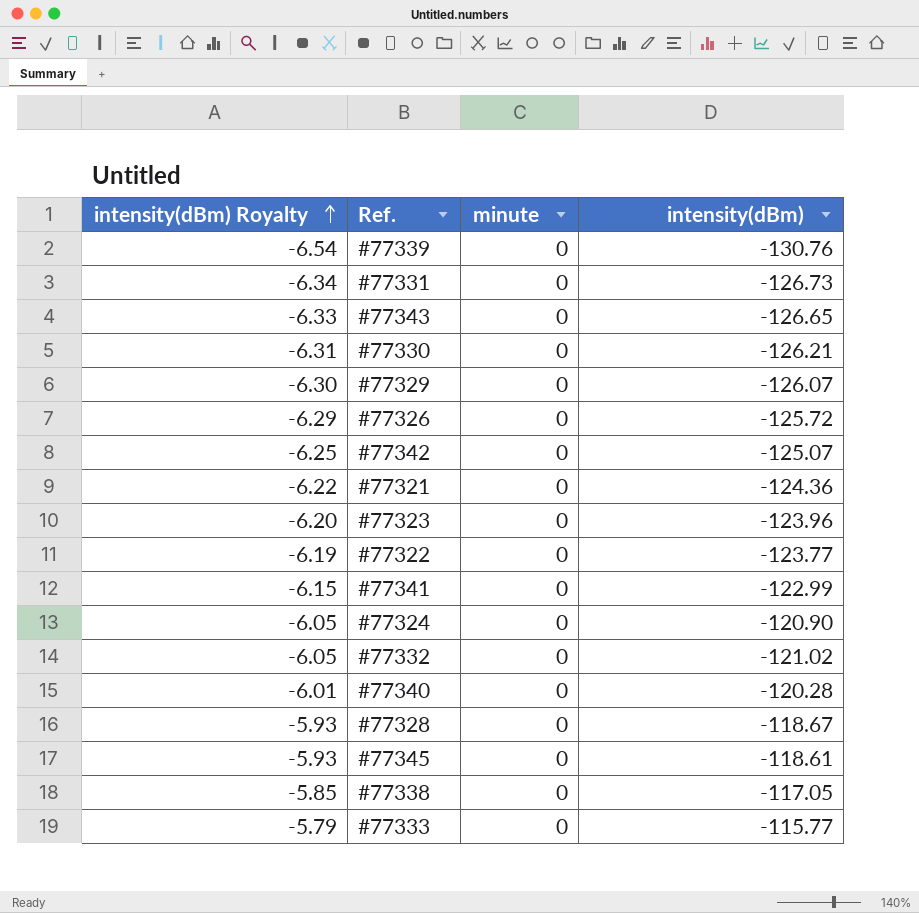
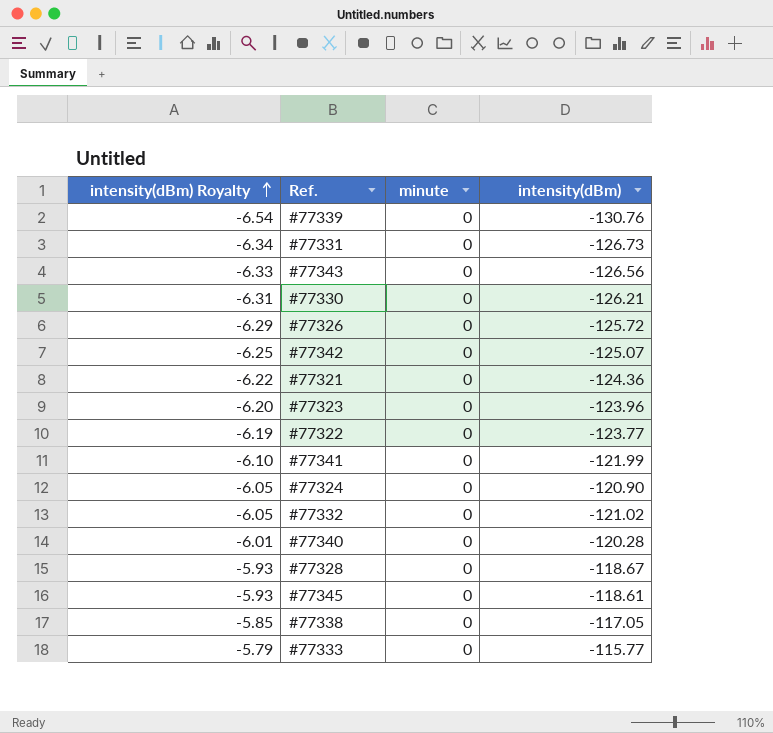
row #77329: -6.30 | 0 | -126.07 -> none
#77343 | intensity(dBm): -126.65 -> -126.56
#77341 | intensity(dBm) Royalty: -6.15 -> -6.10
#77341 | intensity(dBm): -122.99 -> -121.99

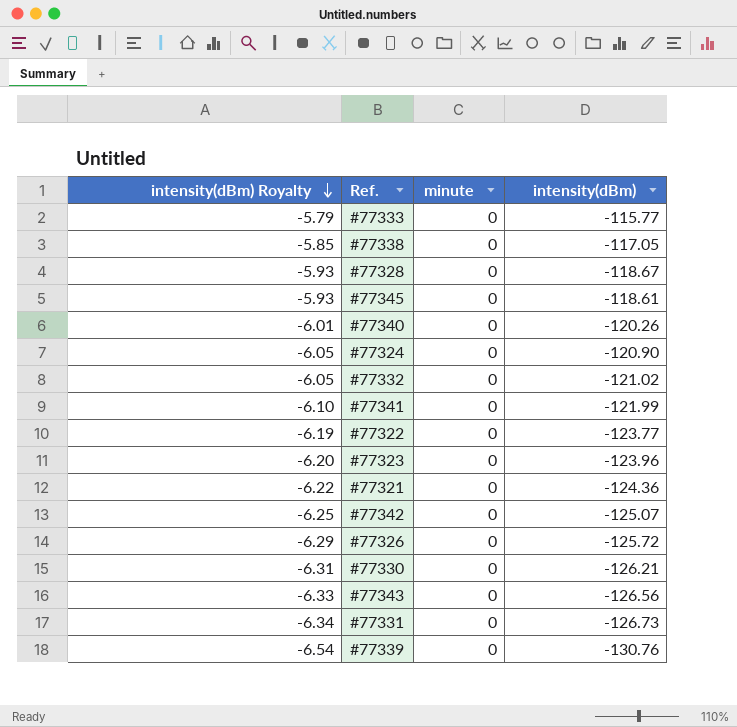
row order: intensity(dBm) Royalty ascending -> intensity(dBm) Royalty descending
#77340 | intensity(dBm): -120.28 -> -120.26

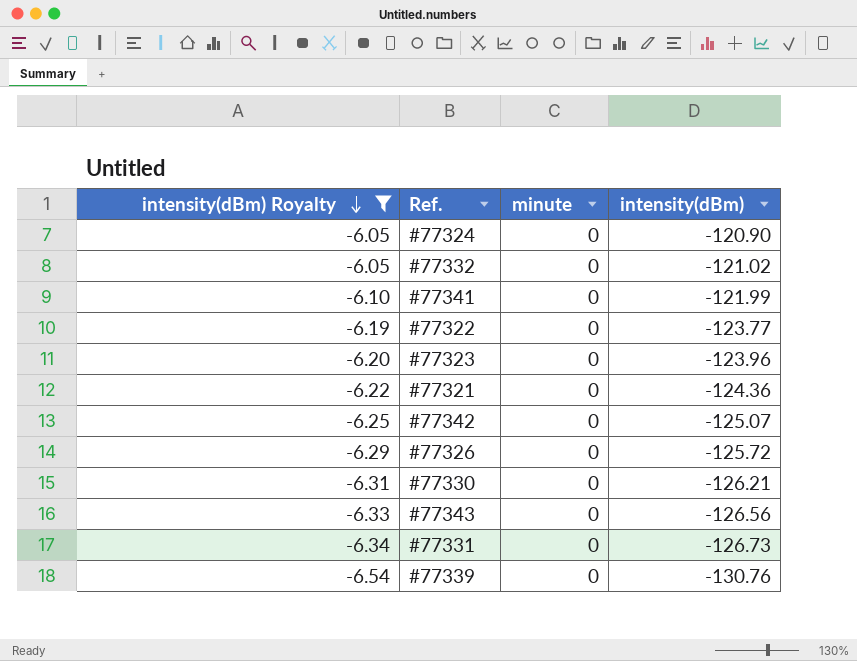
filter: none -> intensity(dBm) Royalty <= -6.05

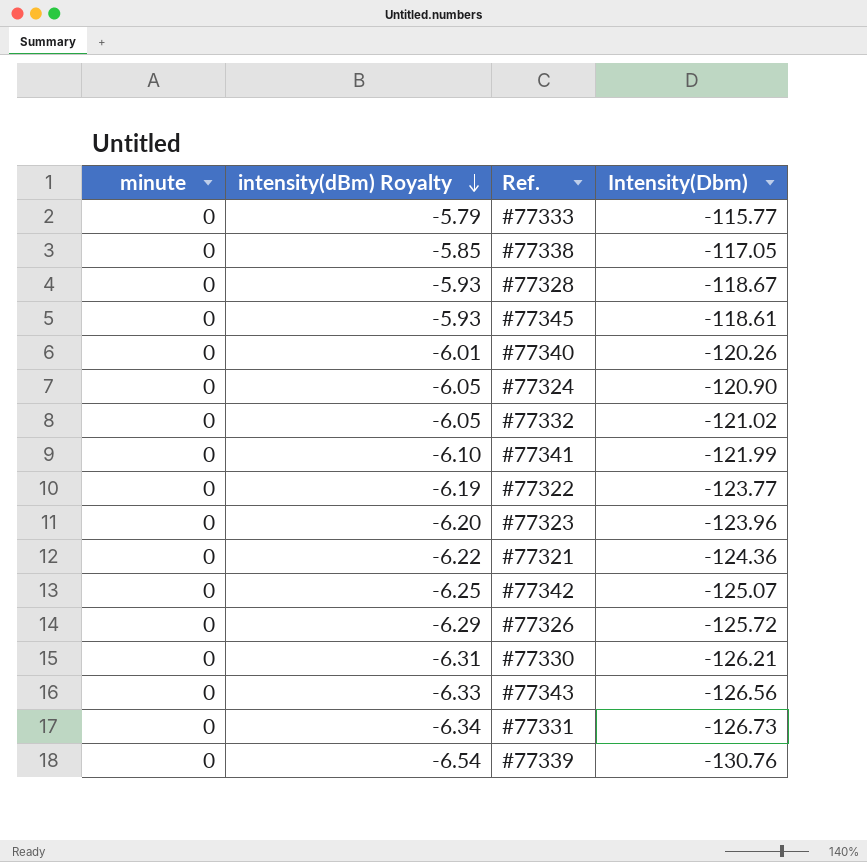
filter: intensity(dBm) Royalty <= -6.05 -> none
column minute | position: 3 -> 1
column name: intensity(dBm) -> Intensity(Dbm)

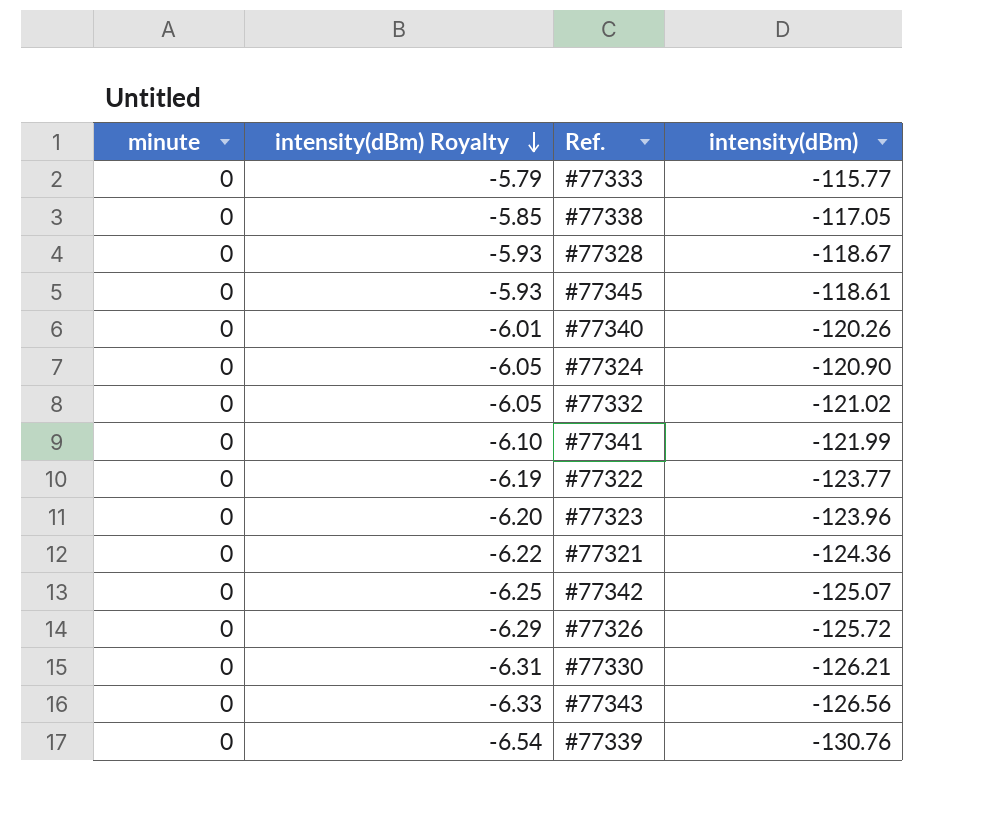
column name: Intensity(Dbm) -> intensity(dBm)
row #77331: 0 | -6.34 | -126.73 -> none

